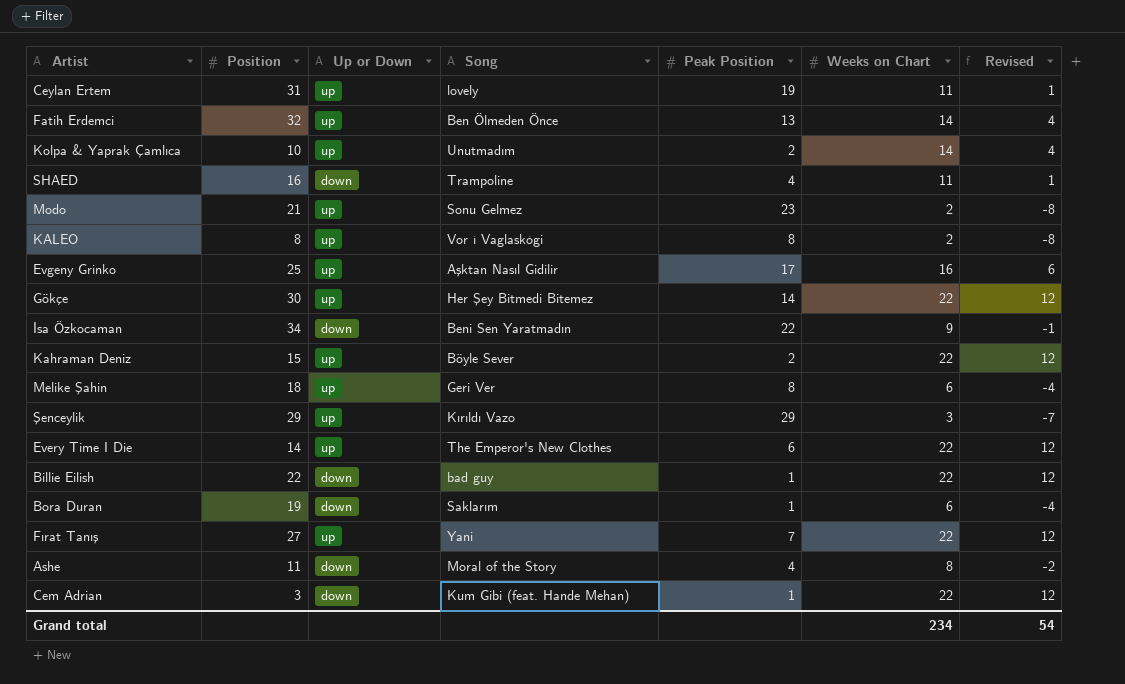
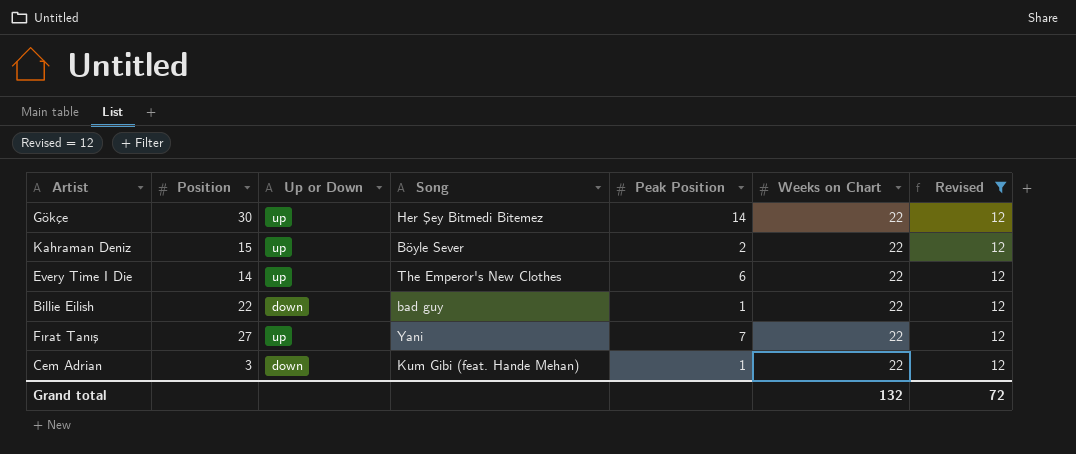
filter: none -> Revised = 12
Grand total | Weeks on Chart: 234 -> 132
Grand total | Revised: 54 -> 72

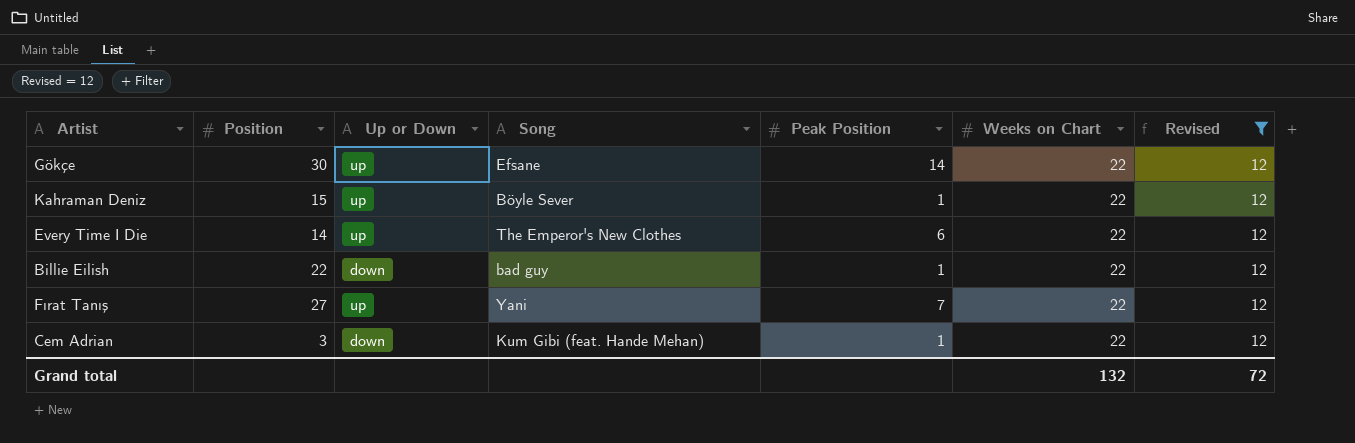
Gökçe | Song: Her Şey Bitmedi Bitemez -> Efsane
Kahraman Deniz | Peak Position: 2 -> 1

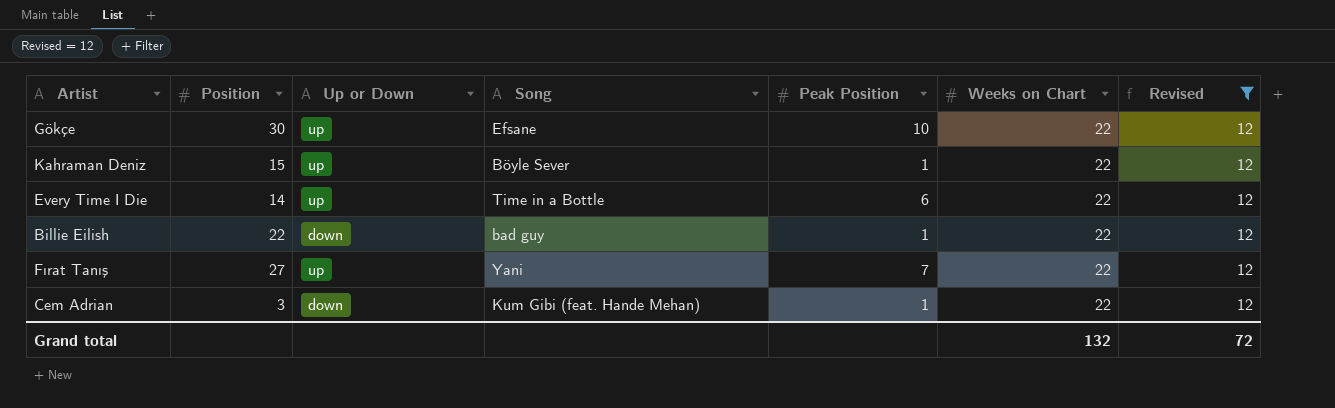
Gökçe | Peak Position: 14 -> 10
Every Time I Die | Song: The Emperor's New Clothes -> Time in a Bottle

